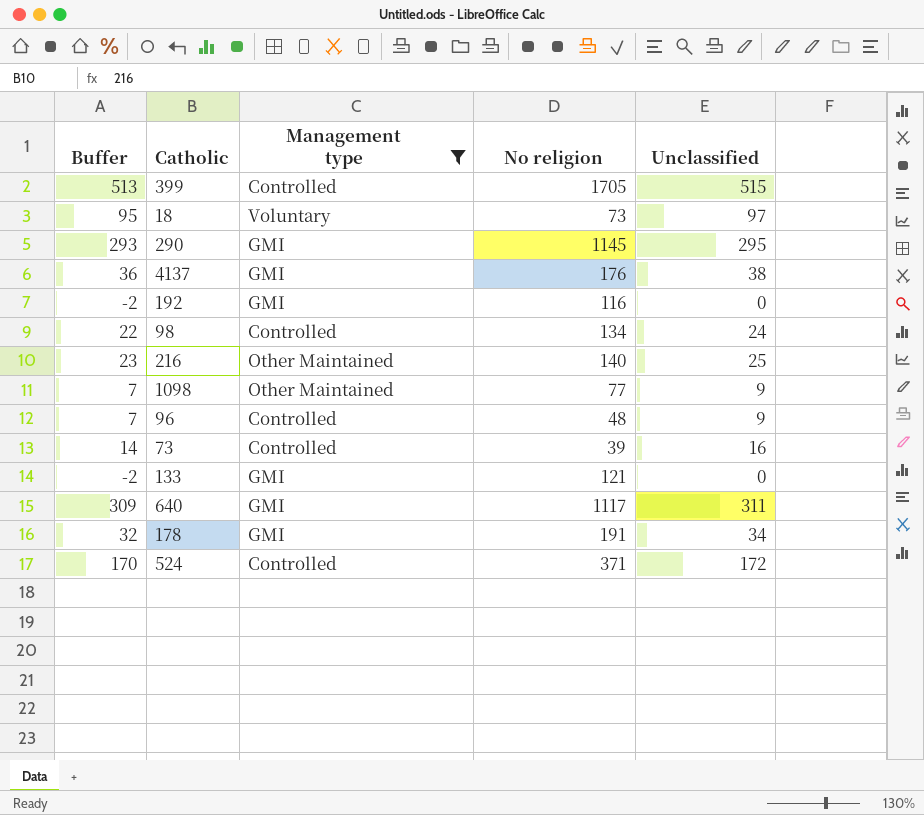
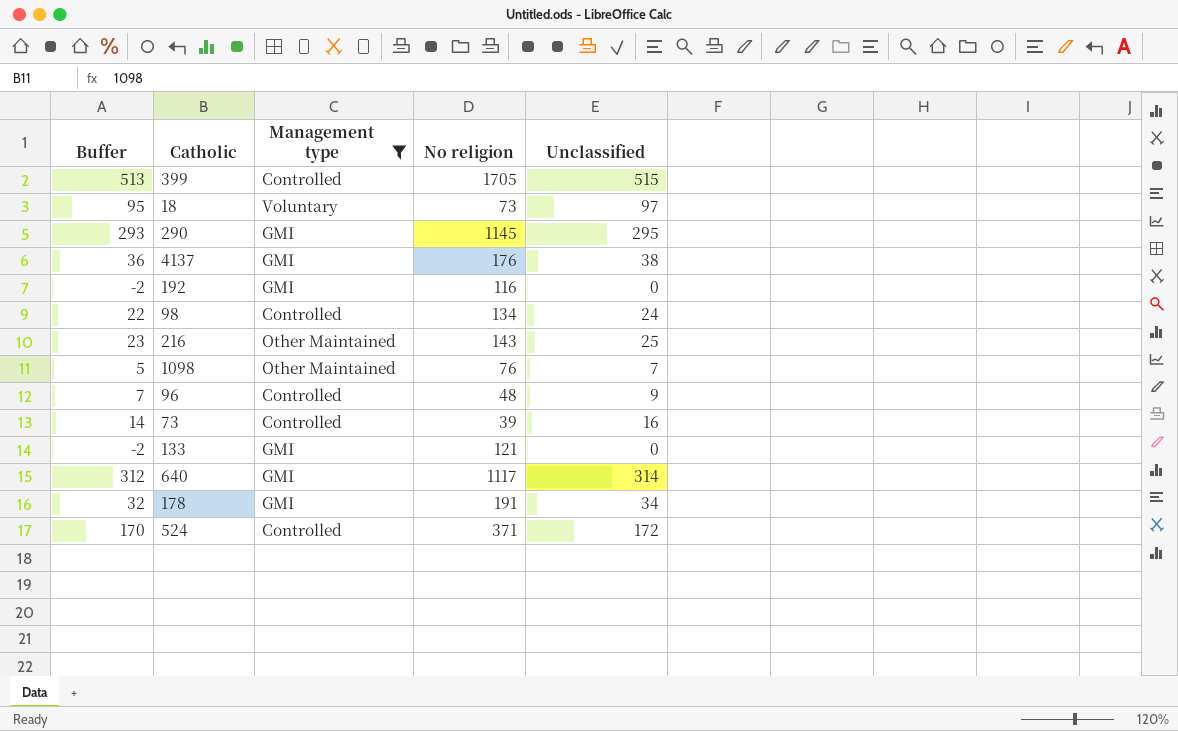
216 | No religion: 140 -> 143
1098 | Buffer: 7 -> 5
1098 | No religion: 77 -> 76
1098 | Unclassified: 9 -> 7
640 | Buffer: 309 -> 312
640 | Unclassified: 311 -> 314

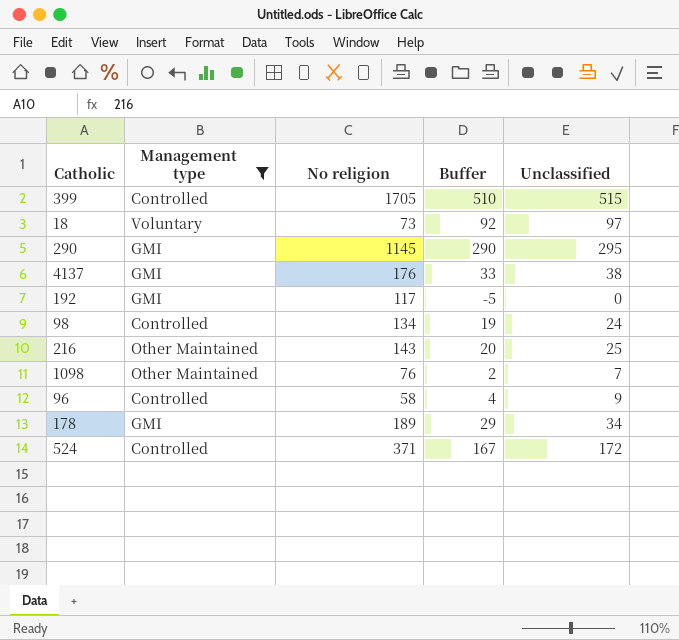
column Buffer | formula: [Unclassified] - 2 -> [Unclassified] - 5
column Buffer | position: 1 -> 4
row 73: 14 | Controlled | 39 | 16 -> none
row 133: -2 | GMI | 121 | 0 -> none
row 640: 312 | GMI | 1117 | 314 -> none
192 | No religion: 116 -> 117
96 | No religion: 48 -> 58
178 | No religion: 191 -> 189

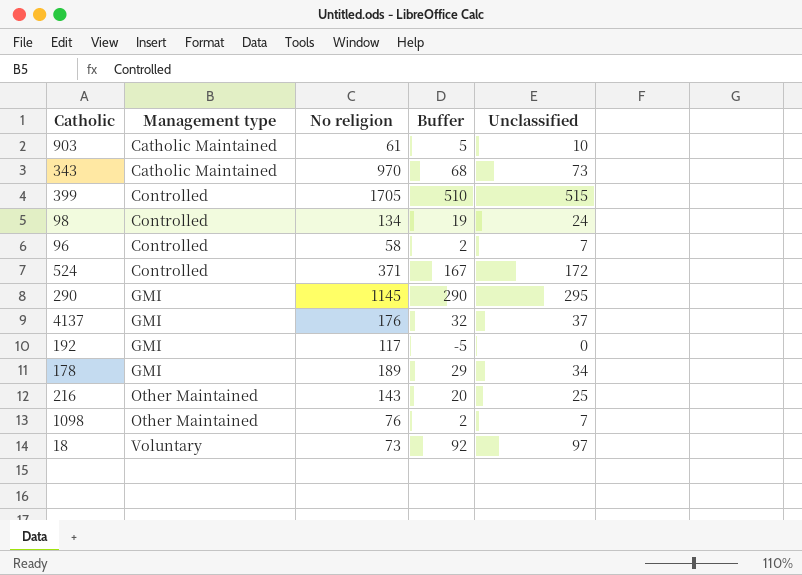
filter: Management type != Catholic Maintained -> none
row order: none -> Management type ascending
96 | Buffer: 4 -> 2
96 | Unclassified: 9 -> 7
4137 | Buffer: 33 -> 32
4137 | Unclassified: 38 -> 37

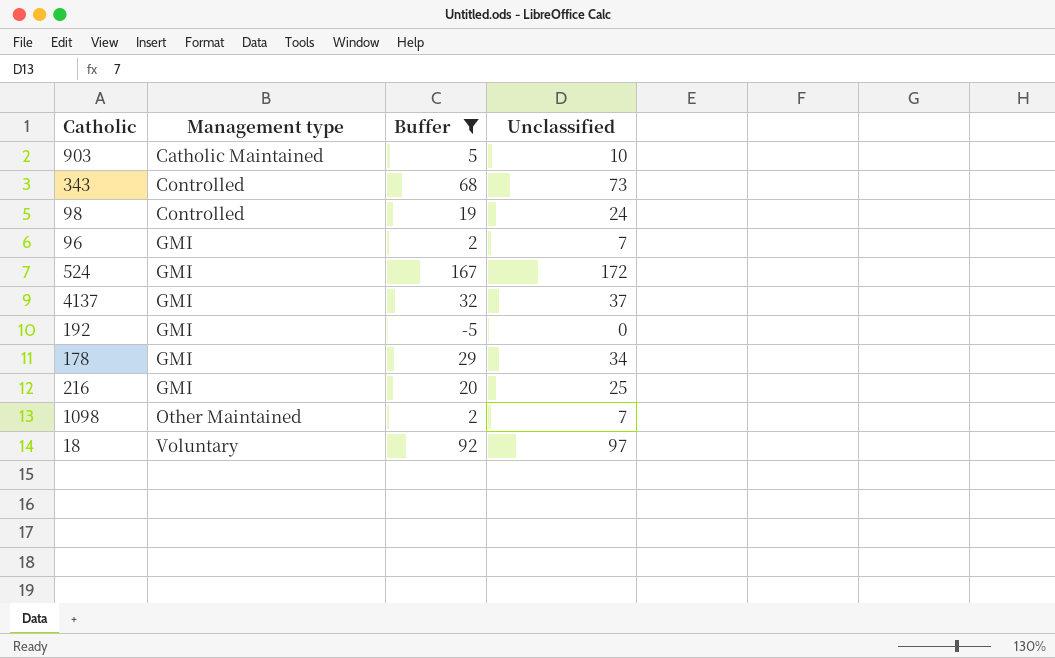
filter: none -> Buffer <= 167
column No religion | position: 3 -> none
343 | Management type: Catholic Maintained -> Controlled
96 | Management type: Controlled -> GMI
524 | Management type: Controlled -> GMI
216 | Management type: Other Maintained -> GMI

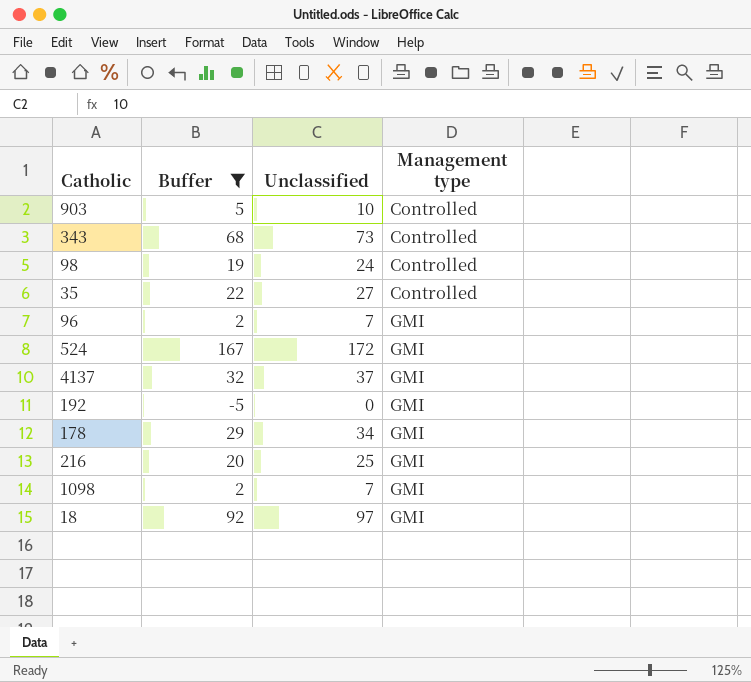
column Management type | position: 2 -> 4
903 | Management type: Catholic Maintained -> Controlled
row 35: none -> 22 | 27 | Controlled
1098 | Management type: Other Maintained -> GMI
18 | Management type: Voluntary -> GMI

